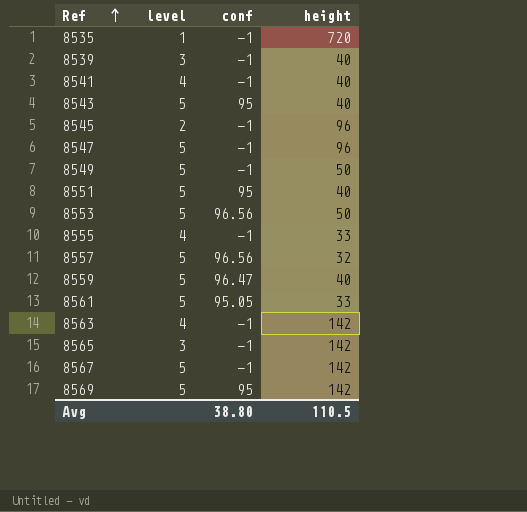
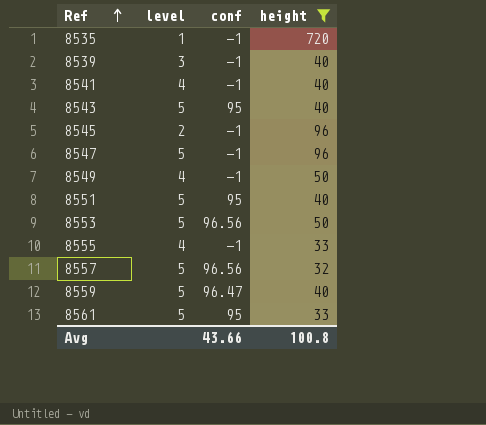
filter: none -> height != 142
8549 | level: 5 -> 4
8561 | conf: 95.05 -> 95
Avg | conf: 38.80 -> 43.66
Avg | height: 110.5 -> 100.8

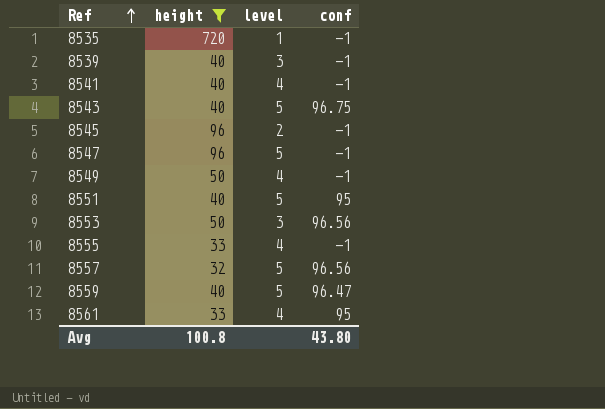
column height | position: 4 -> 2
8543 | conf: 95 -> 96.75
8553 | level: 5 -> 3
8561 | level: 5 -> 4
Avg | conf: 43.66 -> 43.80

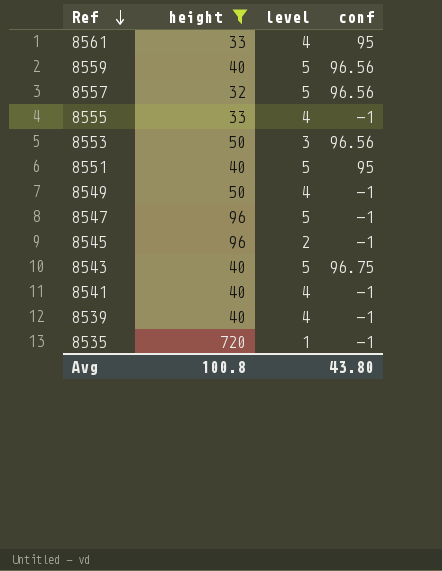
row order: Ref ascending -> Ref descending
8559 | conf: 96.47 -> 96.56
8539 | level: 3 -> 4

